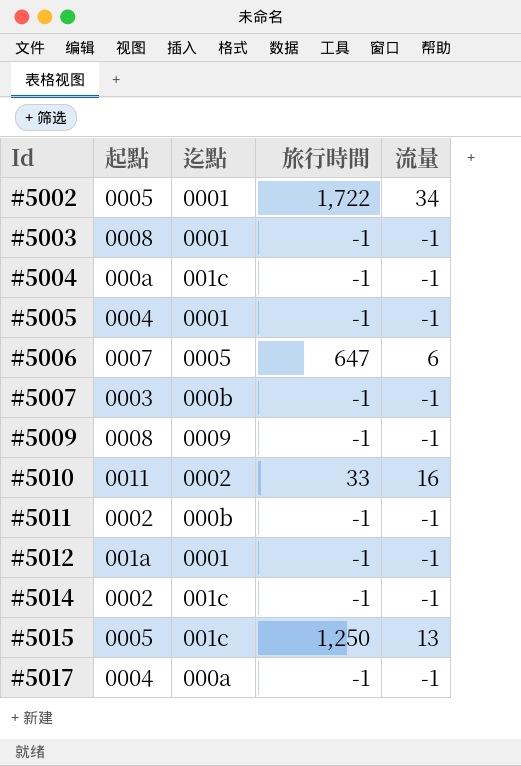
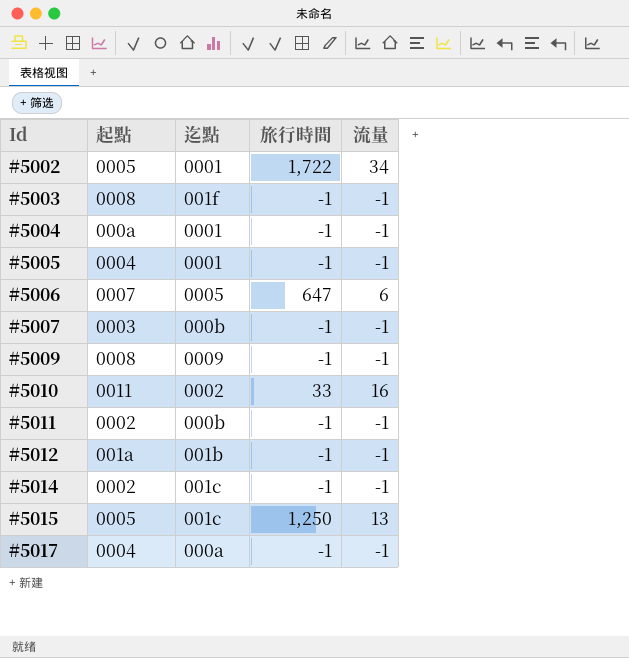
#5003 | 迄點: 0001 -> 001f
#5004 | 迄點: 001c -> 0001
#5012 | 迄點: 0001 -> 001b

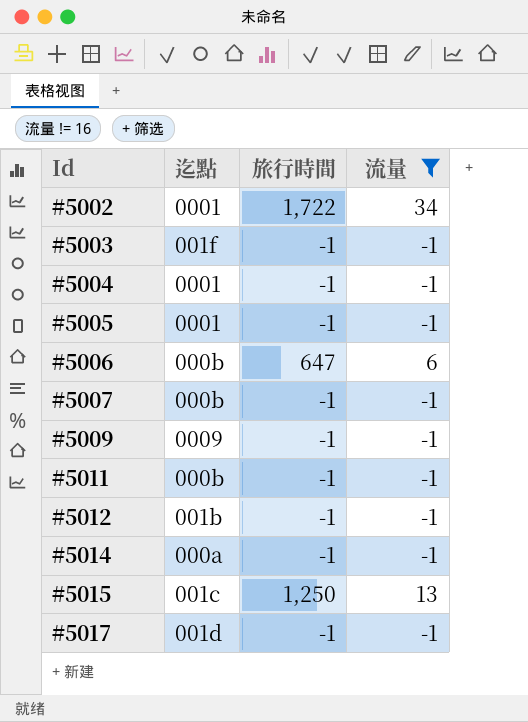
filter: none -> 流量 != 16
column 起點 | position: 2 -> none
#5006 | 迄點: 0005 -> 000b
#5014 | 迄點: 001c -> 000a
#5017 | 迄點: 000a -> 001d

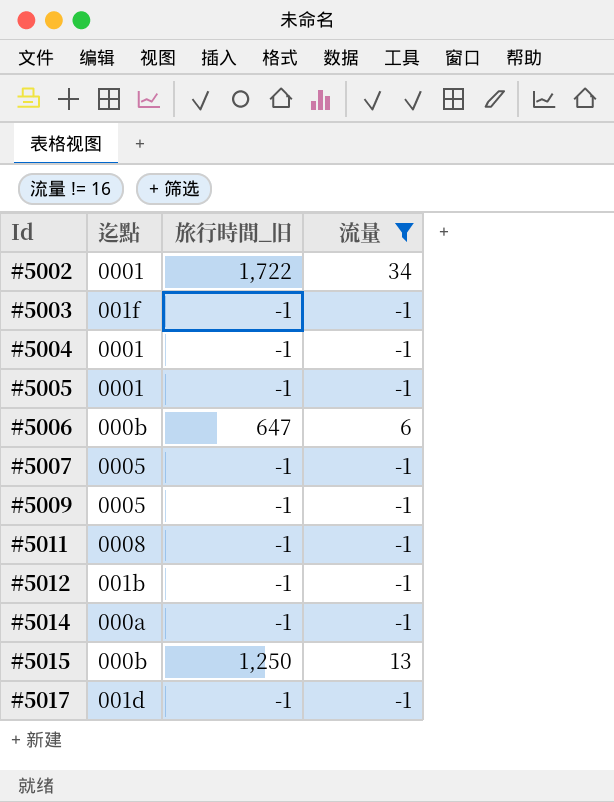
column name: 旅行時間 -> 旅行時間_旧
#5007 | 迄點: 000b -> 0005
#5009 | 迄點: 0009 -> 0005
#5011 | 迄點: 000b -> 0008
#5015 | 迄點: 001c -> 000b

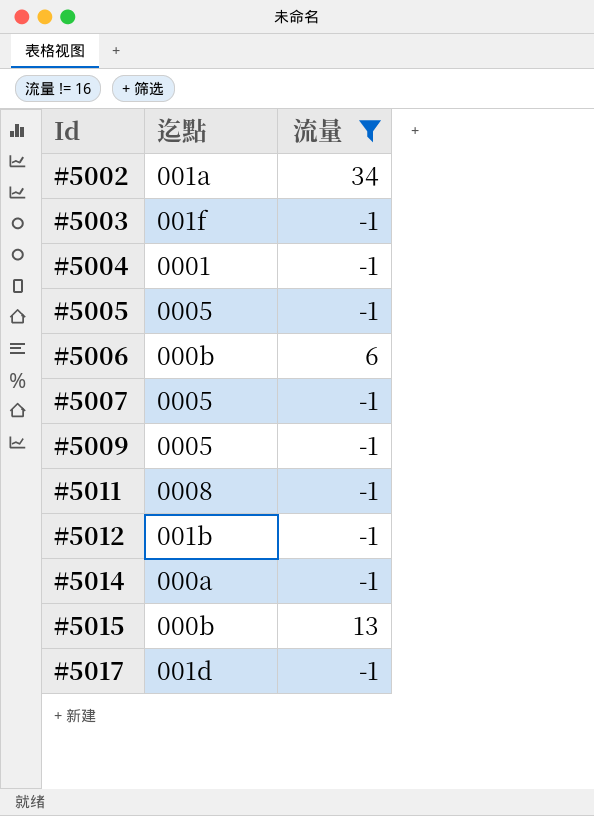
column 旅行時間_旧 | position: 3 -> none
#5002 | 迄點: 0001 -> 001a
#5005 | 迄點: 0001 -> 0005

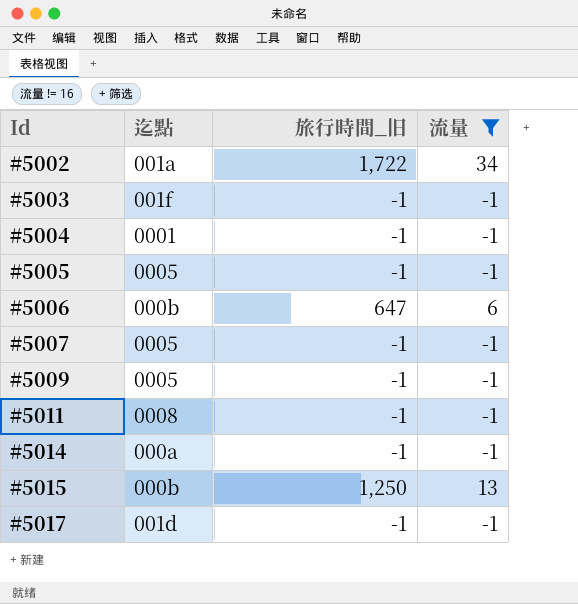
column 旅行時間_旧 | position: none -> 3
row #5012: 001b | -1 -> none

